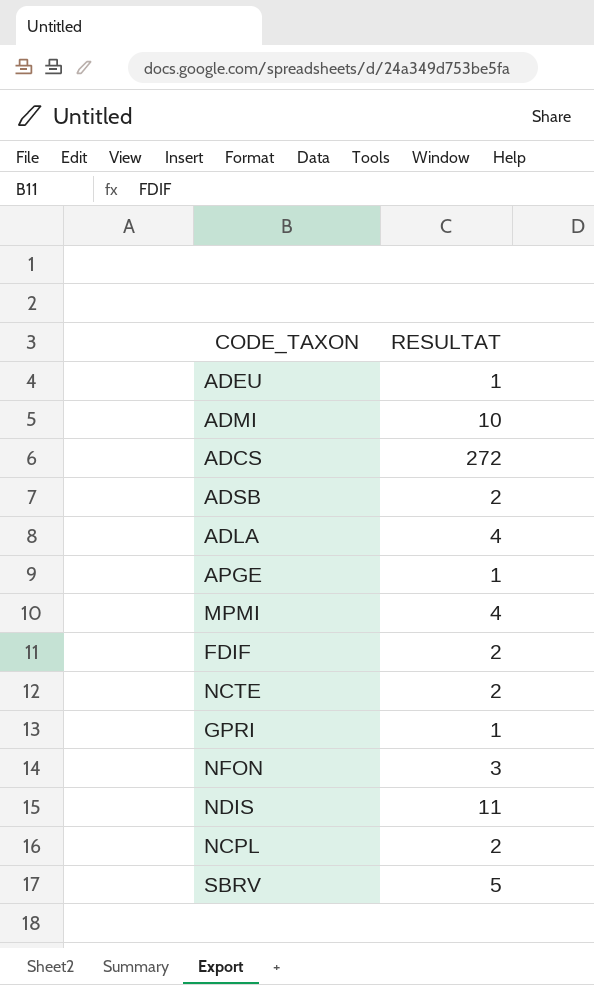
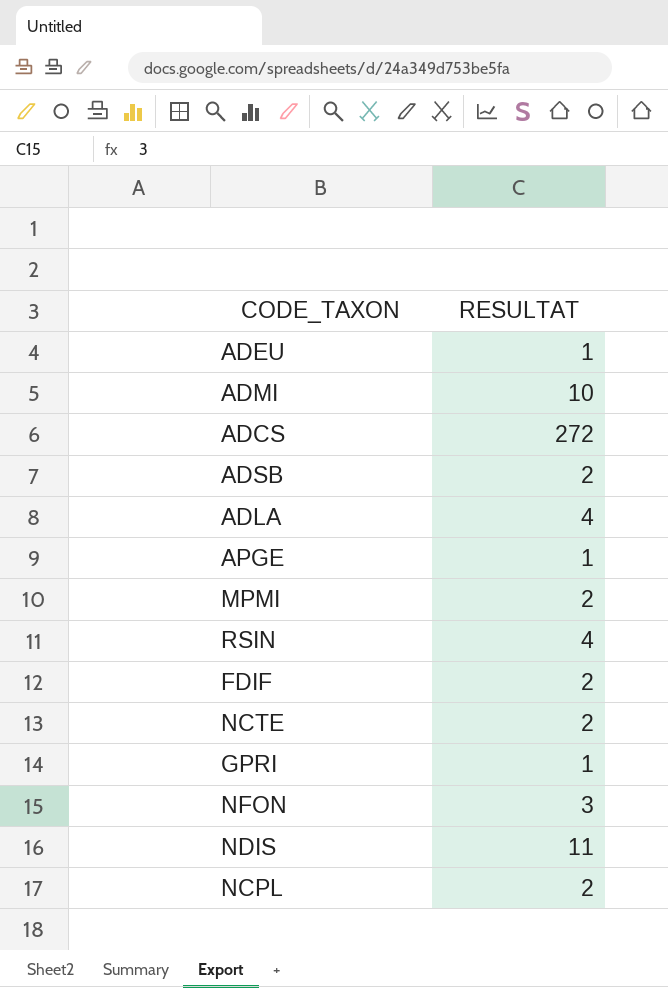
row SBRV: 5 -> none
MPMI | RESULTAT: 4 -> 2
row RSIN: none -> 4

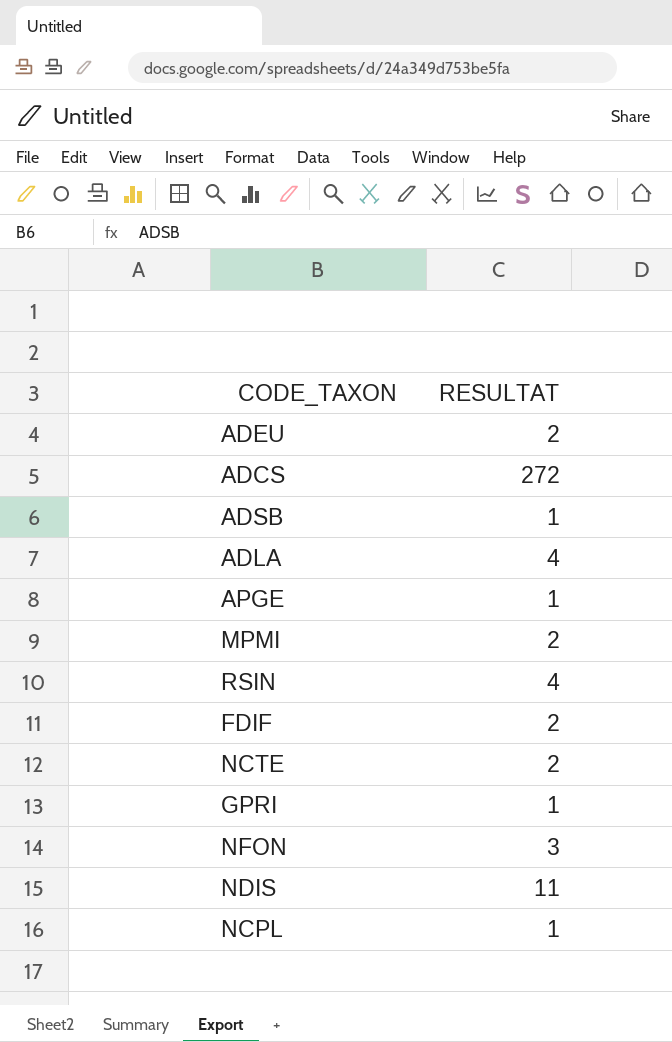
row ADMI: 10 -> none
ADEU | RESULTAT: 1 -> 2
ADSB | RESULTAT: 2 -> 1
NCPL | RESULTAT: 2 -> 1

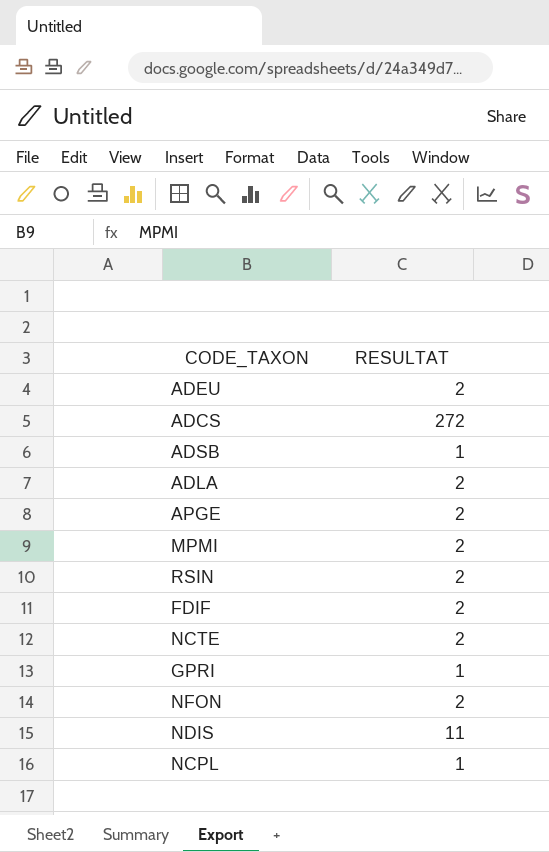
ADLA | RESULTAT: 4 -> 2
APGE | RESULTAT: 1 -> 2
RSIN | RESULTAT: 4 -> 2
NFON | RESULTAT: 3 -> 2

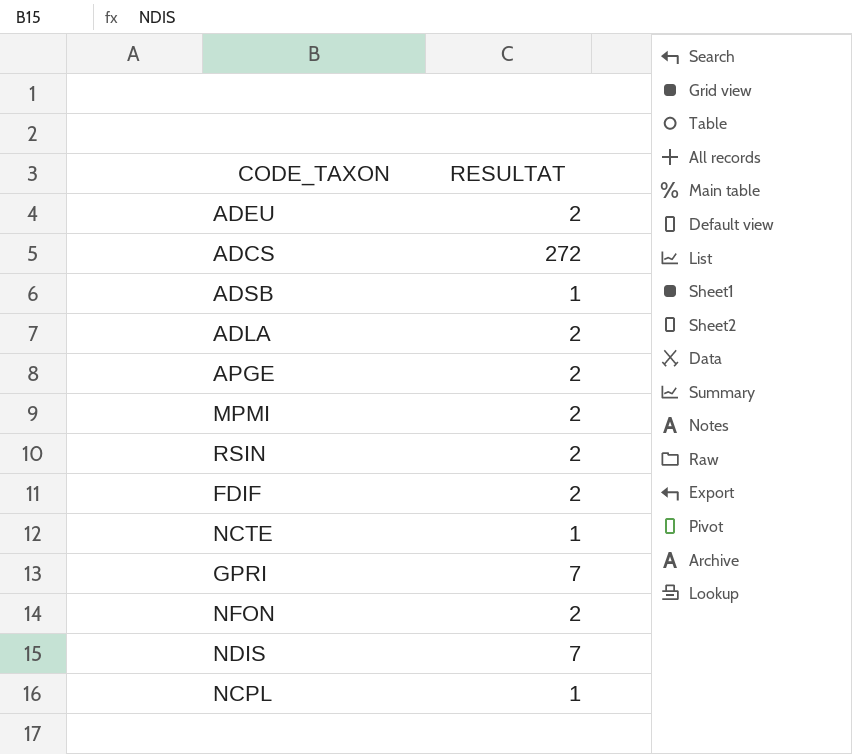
NCTE | RESULTAT: 2 -> 1
GPRI | RESULTAT: 1 -> 7
NDIS | RESULTAT: 11 -> 7

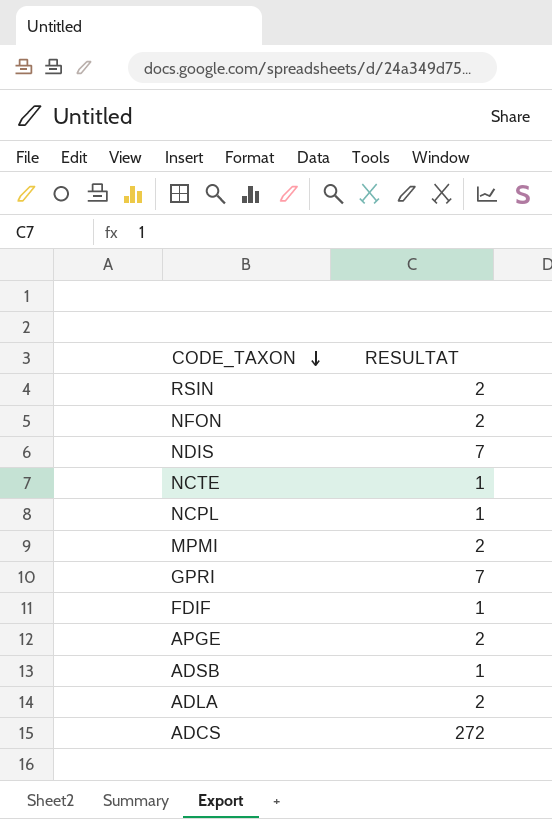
row order: none -> CODE_TAXON descending
row ADEU: 2 -> none
FDIF | RESULTAT: 2 -> 1

